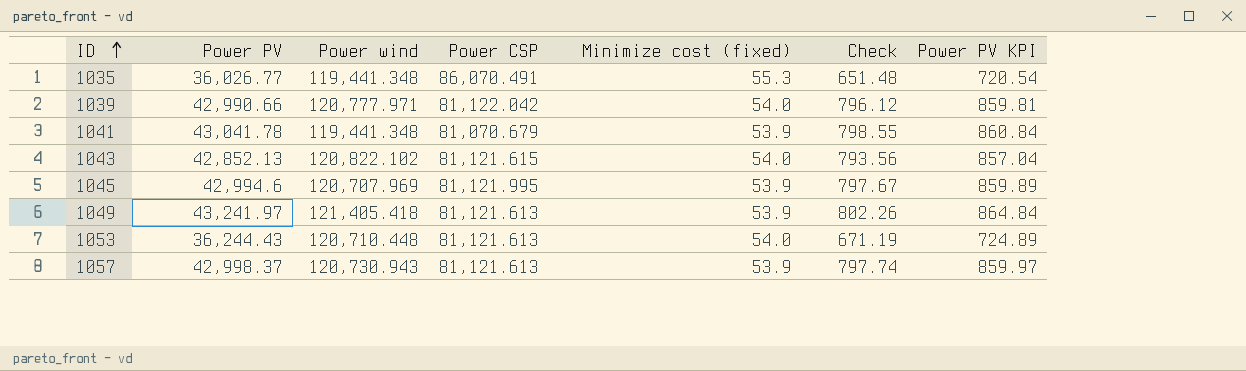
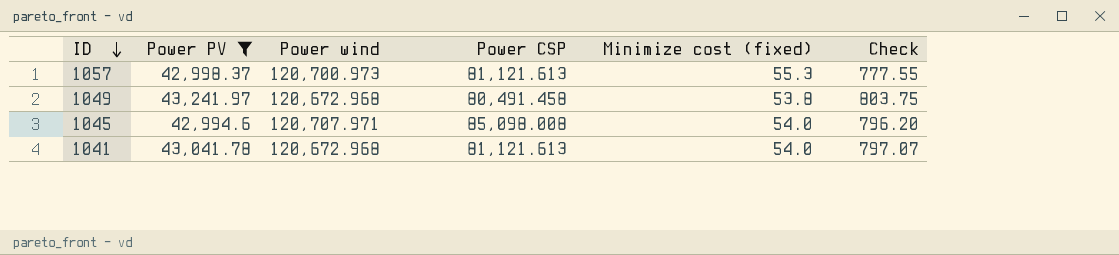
filter: none -> Power PV >= 42,994.6
row order: ID ascending -> ID descending
column Power PV KPI | formula: [Power PV] * 0.02 -> none
1057 | Power wind: 120,730.943 -> 120,700.973
1057 | Minimize cost (fixed): 53.9 -> 55.3
1057 | Check: 797.74 -> 777.55
1049 | Power wind: 121,405.418 -> 120,672.968
1049 | Power CSP: 81,121.613 -> 80,491.458
1049 | Minimize cost (fixed): 53.9 -> 53.8
1049 | Check: 802.26 -> 803.75
1045 | Power wind: 120,707.969 -> 120,707.971
1045 | Power CSP: 81,121.995 -> 85,098.008
1045 | Minimize cost (fixed): 53.9 -> 54.0
1045 | Check: 797.67 -> 796.20
1041 | Power wind: 119,441.348 -> 120,672.968
1041 | Power CSP: 81,070.679 -> 81,121.613
1041 | Minimize cost (fixed): 53.9 -> 54.0
1041 | Check: 798.55 -> 797.07

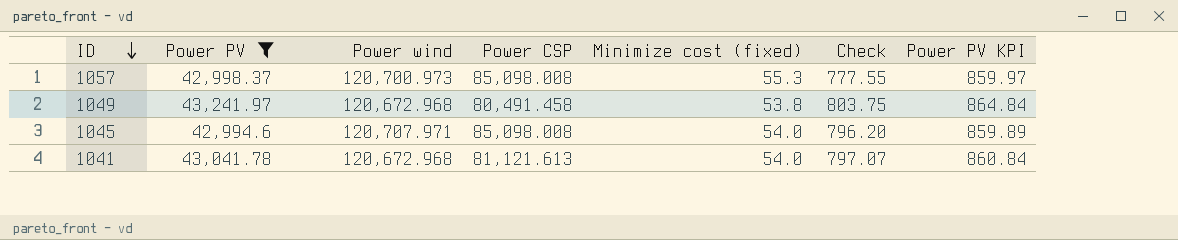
column Power PV KPI | formula: none -> [Power PV] * 0.02
1057 | Power CSP: 81,121.613 -> 85,098.008

